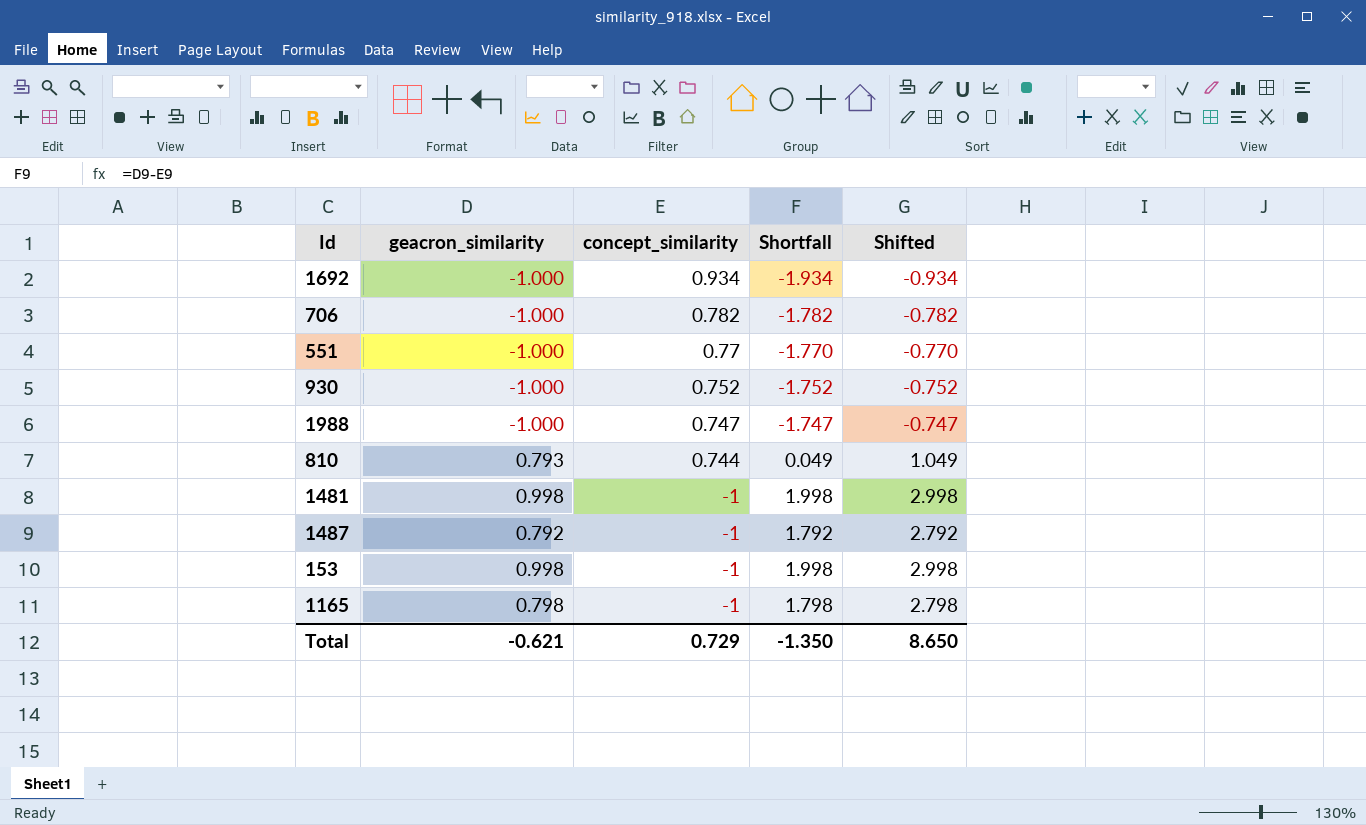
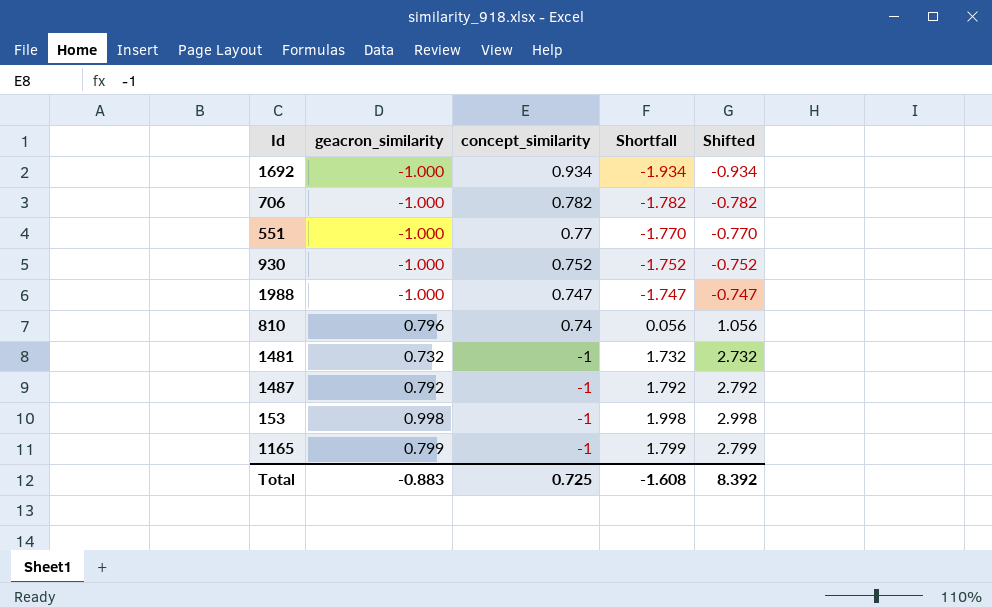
810 | geacron_similarity: 0.793 -> 0.796
810 | concept_similarity: 0.744 -> 0.74
810 | Shortfall: 0.049 -> 0.056
810 | Shifted: 1.049 -> 1.056
1481 | geacron_similarity: 0.998 -> 0.732
1481 | Shortfall: 1.998 -> 1.732
1481 | Shifted: 2.998 -> 2.732
1165 | geacron_similarity: 0.798 -> 0.799
1165 | Shortfall: 1.798 -> 1.799
1165 | Shifted: 2.798 -> 2.799
Total | geacron_similarity: -0.621 -> -0.883
Total | concept_similarity: 0.729 -> 0.725
Total | Shortfall: -1.350 -> -1.608
Total | Shifted: 8.650 -> 8.392

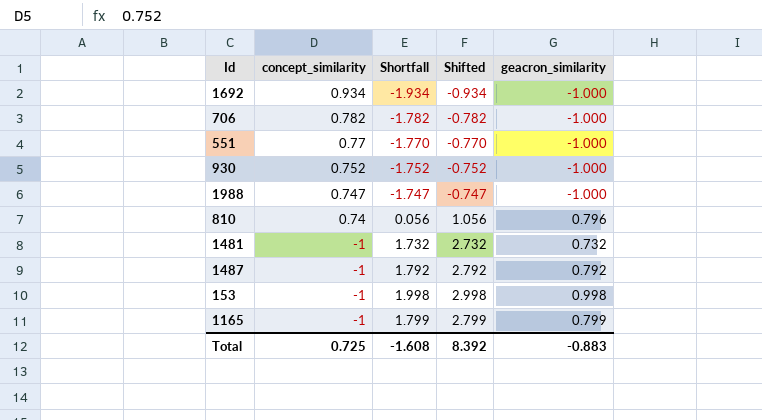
column geacron_similarity | position: 2 -> 5

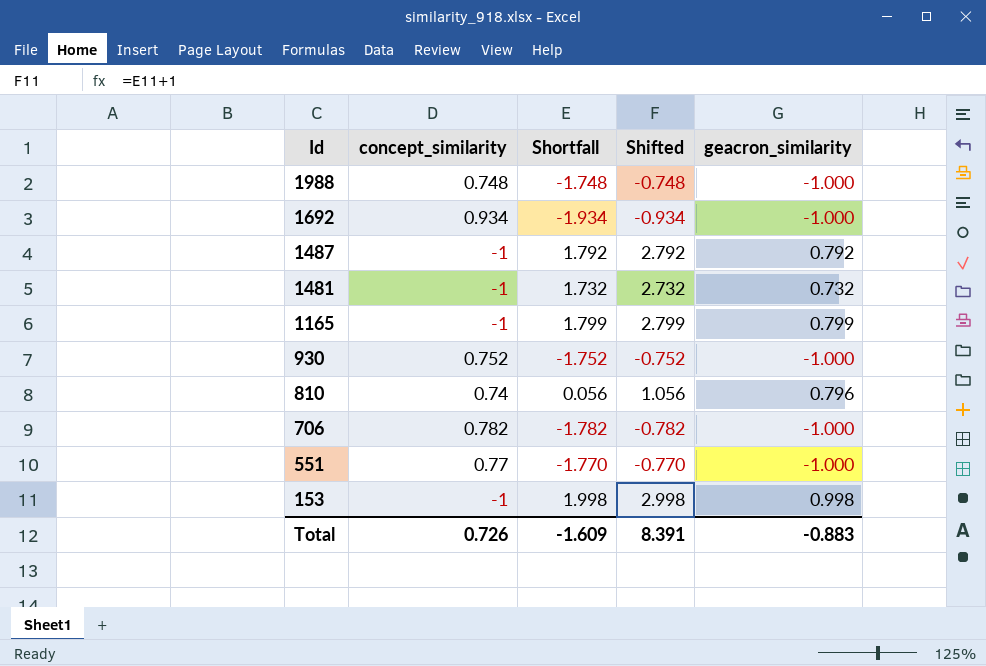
row order: concept_similarity descending -> Id descending
1988 | concept_similarity: 0.747 -> 0.748
1988 | Shortfall: -1.747 -> -1.748
1988 | Shifted: -0.747 -> -0.748
Total | concept_similarity: 0.725 -> 0.726
Total | Shortfall: -1.608 -> -1.609
Total | Shifted: 8.392 -> 8.391

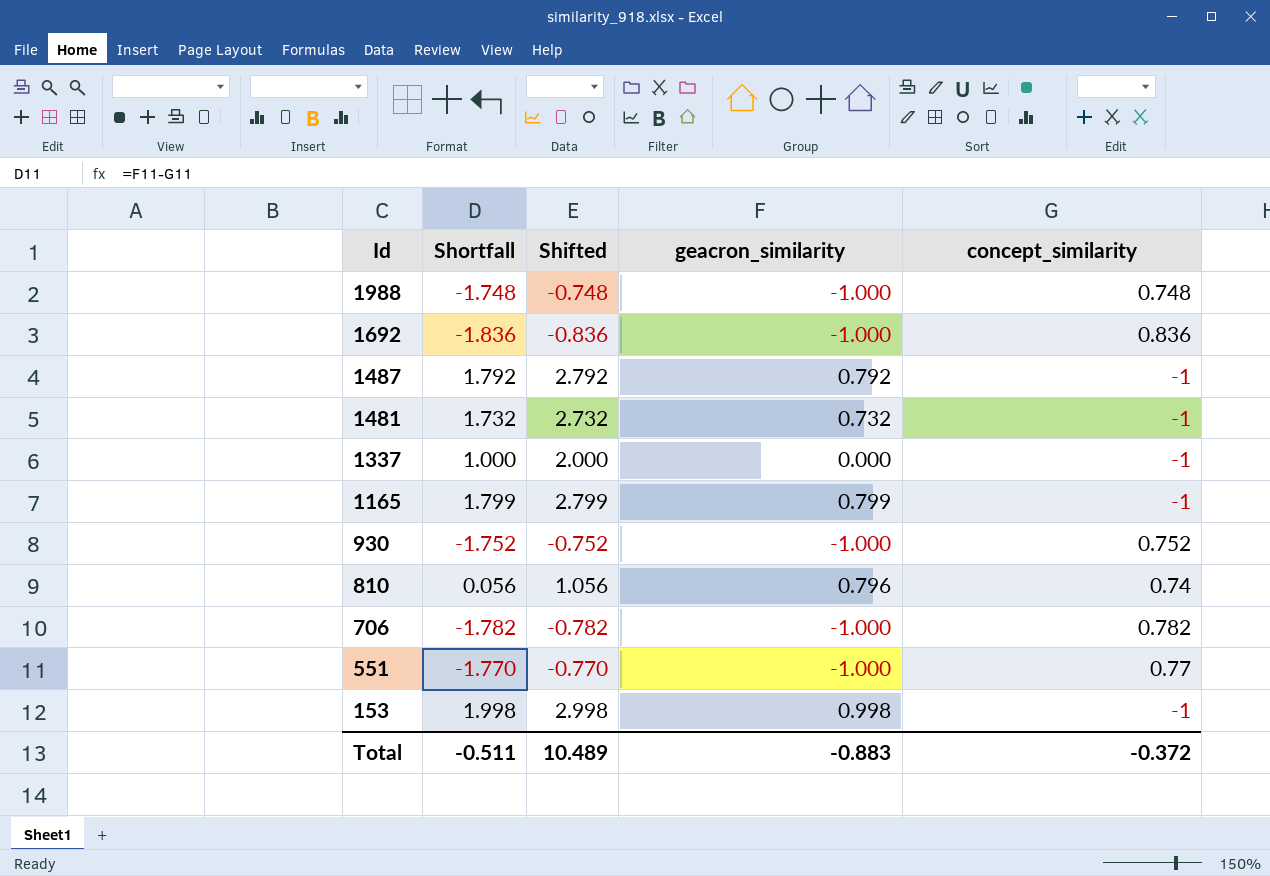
column concept_similarity | position: 2 -> 5
1692 | Shortfall: -1.934 -> -1.836
1692 | Shifted: -0.934 -> -0.836
1692 | concept_similarity: 0.934 -> 0.836
row 1337: none -> 1.000 | 2.000 | 0.000 | -1
Total | Shortfall: -1.609 -> -0.511
Total | Shifted: 8.391 -> 10.489
Total | concept_similarity: 0.726 -> -0.372

